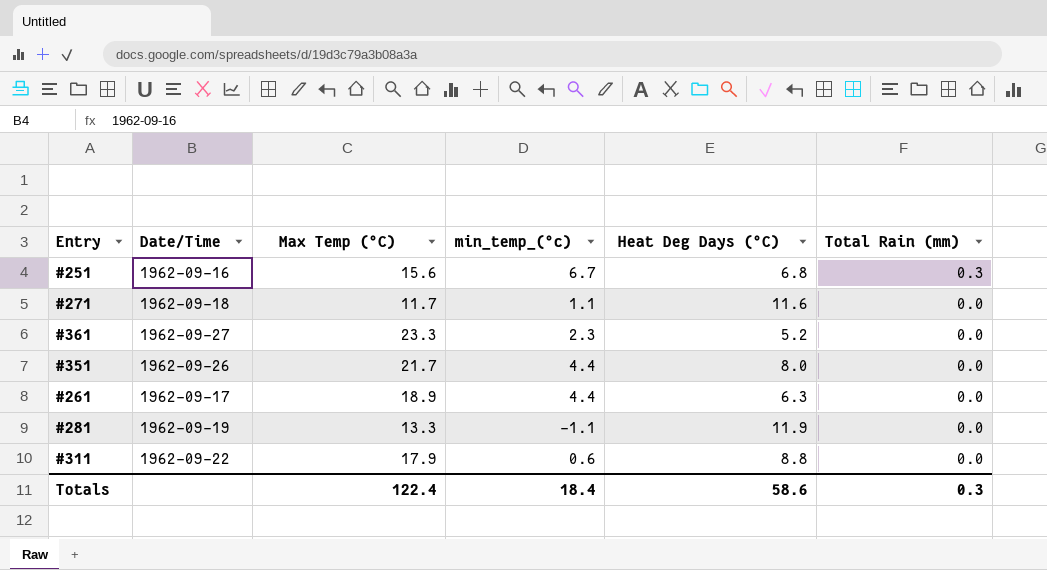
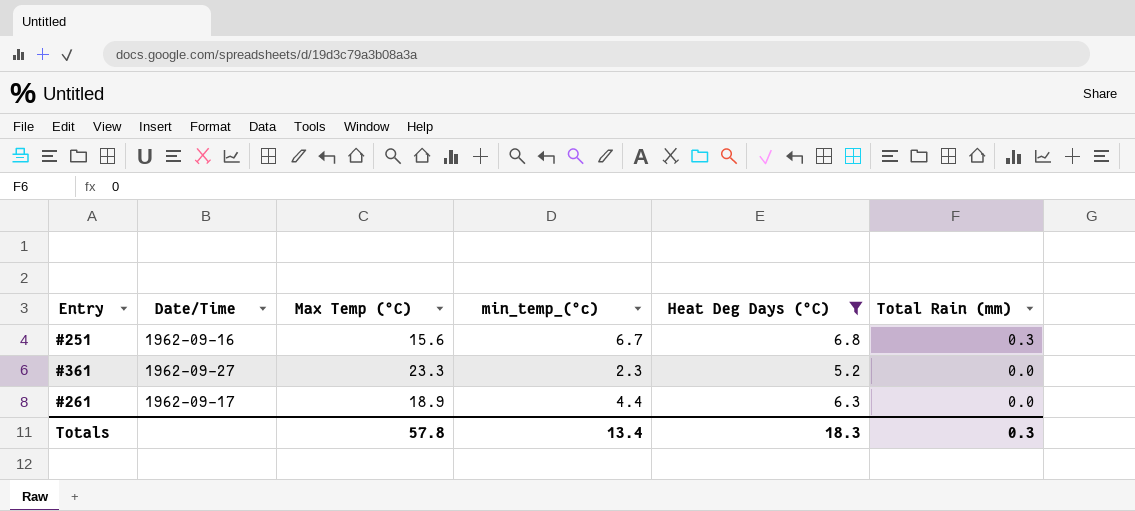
filter: none -> Heat Deg Days (°C) <= 6.8
Totals | Max Temp (°C): 122.4 -> 57.8
Totals | min_temp_(°c): 18.4 -> 13.4
Totals | Heat Deg Days (°C): 58.6 -> 18.3

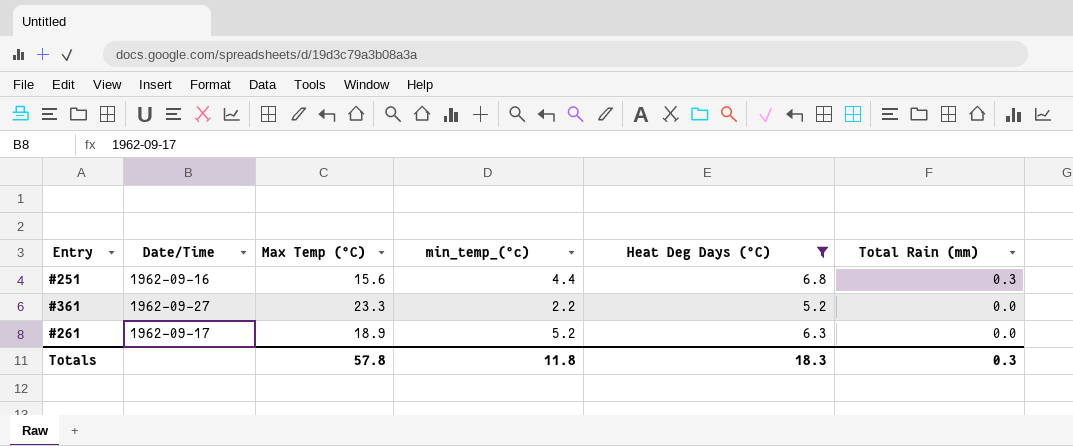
#251 | min_temp_(°c): 6.7 -> 4.4
#361 | min_temp_(°c): 2.3 -> 2.2
#261 | min_temp_(°c): 4.4 -> 5.2
Totals | min_temp_(°c): 13.4 -> 11.8

